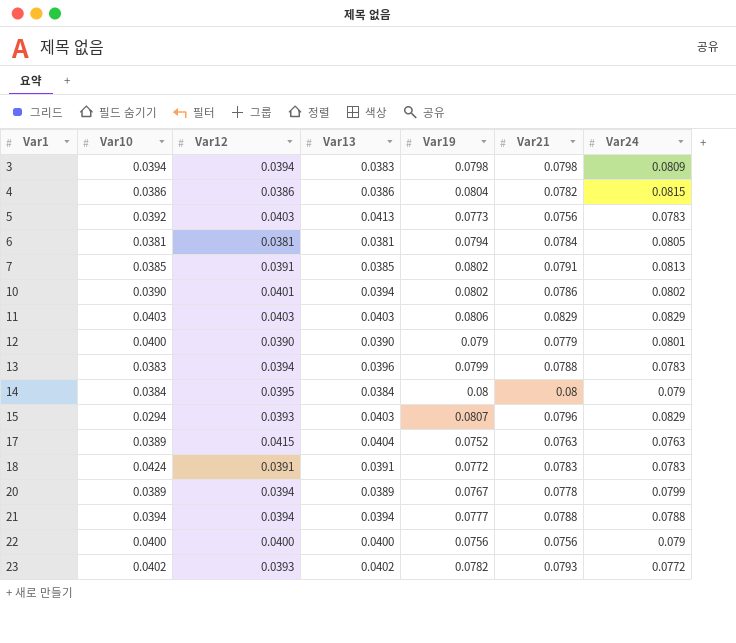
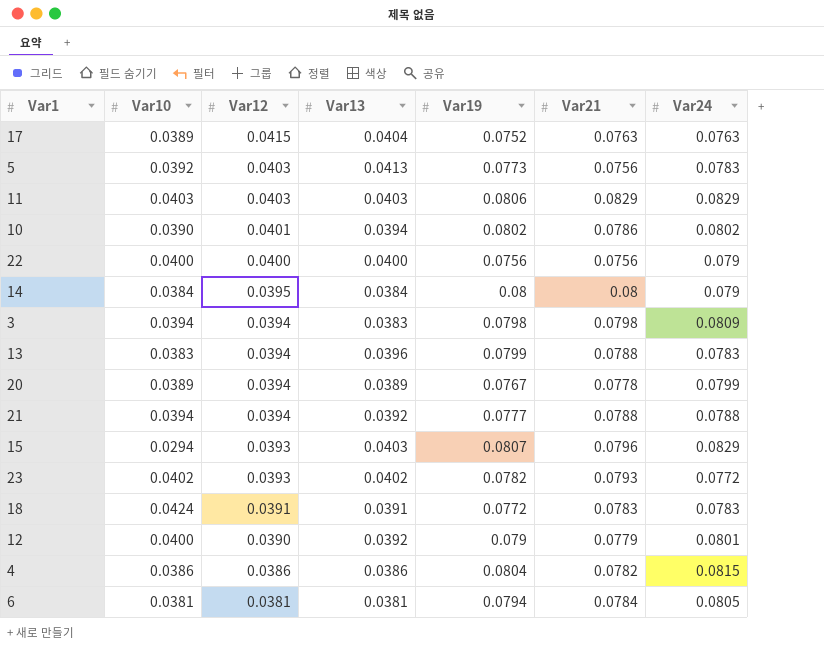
row order: Var1 ascending -> Var12 descending
row 7: 0.0385 | 0.0391 | 0.0385 | 0.0802 | 0.0791 | 0.0813 -> none
21 | Var13: 0.0394 -> 0.0392
12 | Var13: 0.0390 -> 0.0392

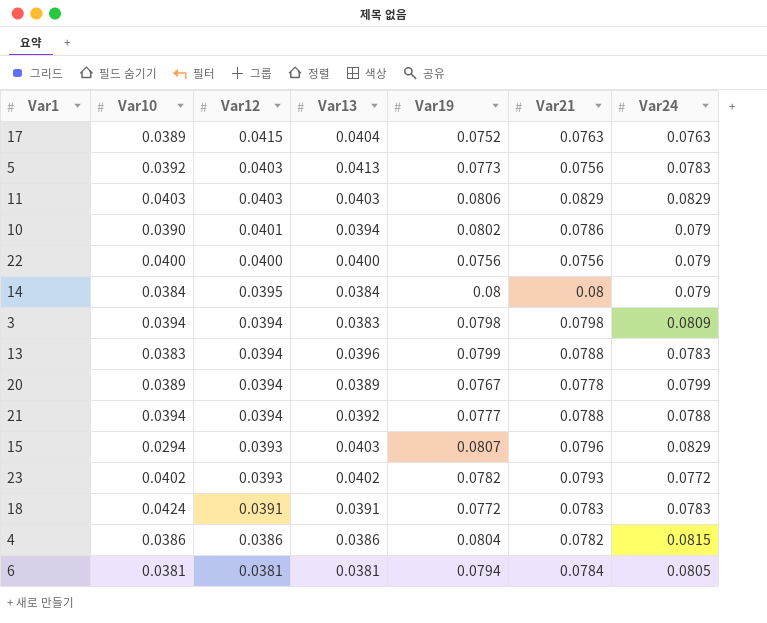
row 12: 0.0400 | 0.0390 | 0.0392 | 0.079 | 0.0779 | 0.0801 -> none
10 | Var24: 0.0802 -> 0.079

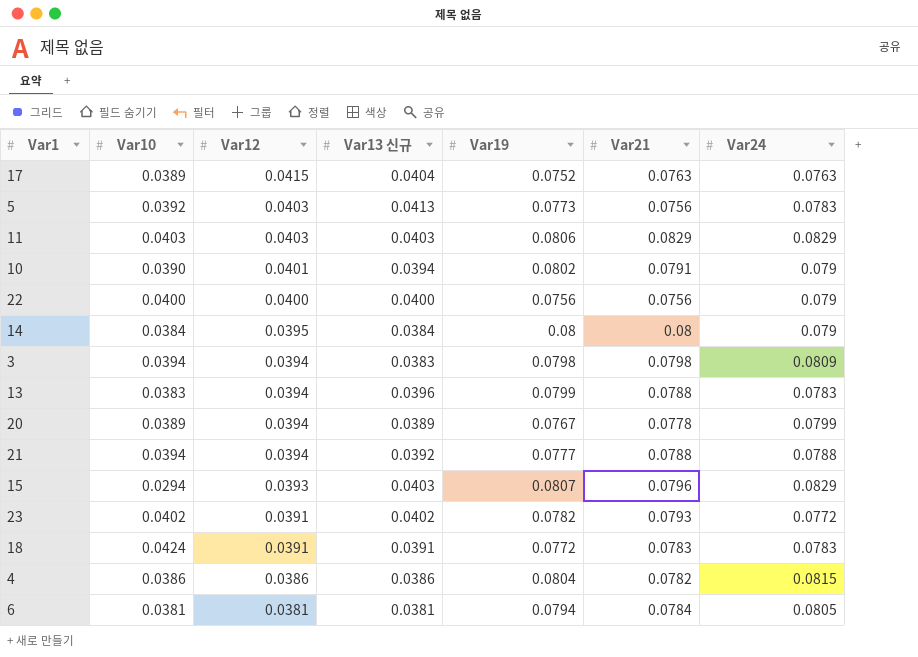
column name: Var13 -> Var13 신규
10 | Var21: 0.0786 -> 0.0791
23 | Var12: 0.0393 -> 0.0391

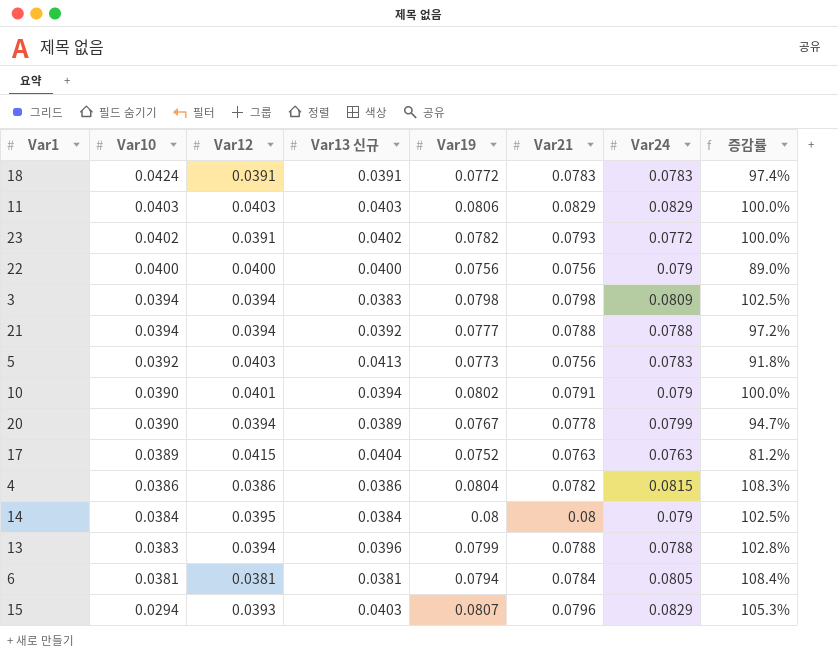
row order: Var12 descending -> Var10 descending
column 증감률 | formula: none -> ([Var19] - [Var12]) / [Var12]
20 | Var10: 0.0389 -> 0.0390
13 | Var24: 0.0783 -> 0.0788

